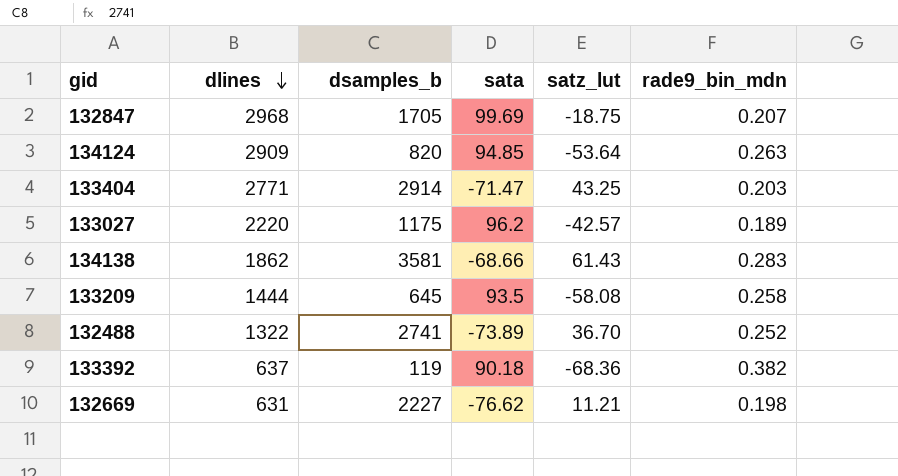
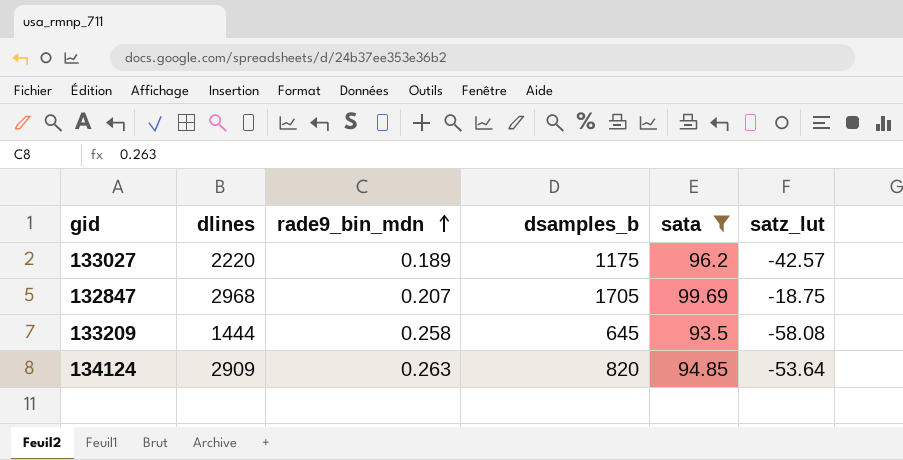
filter: none -> sata >= 93.5
row order: dlines descending -> rade9_bin_mdn ascending
column rade9_bin_mdn | position: 6 -> 3

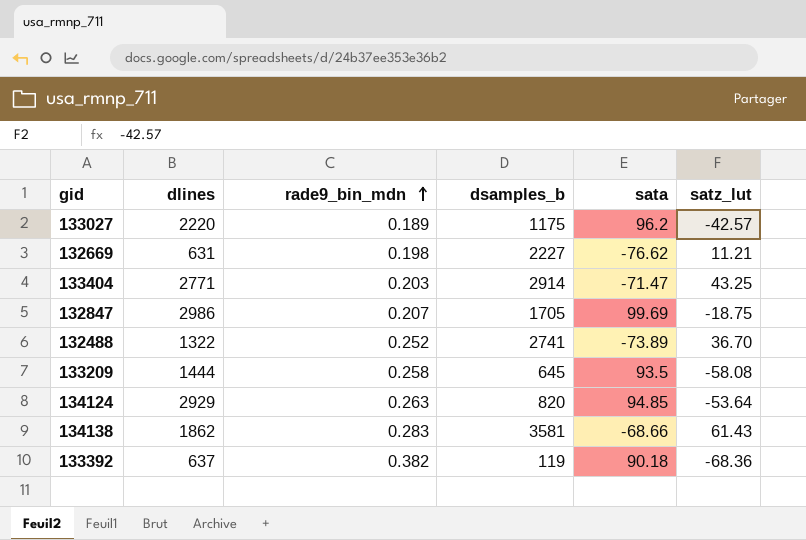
filter: sata >= 93.5 -> none
132847 | dlines: 2968 -> 2986
134124 | dlines: 2909 -> 2929

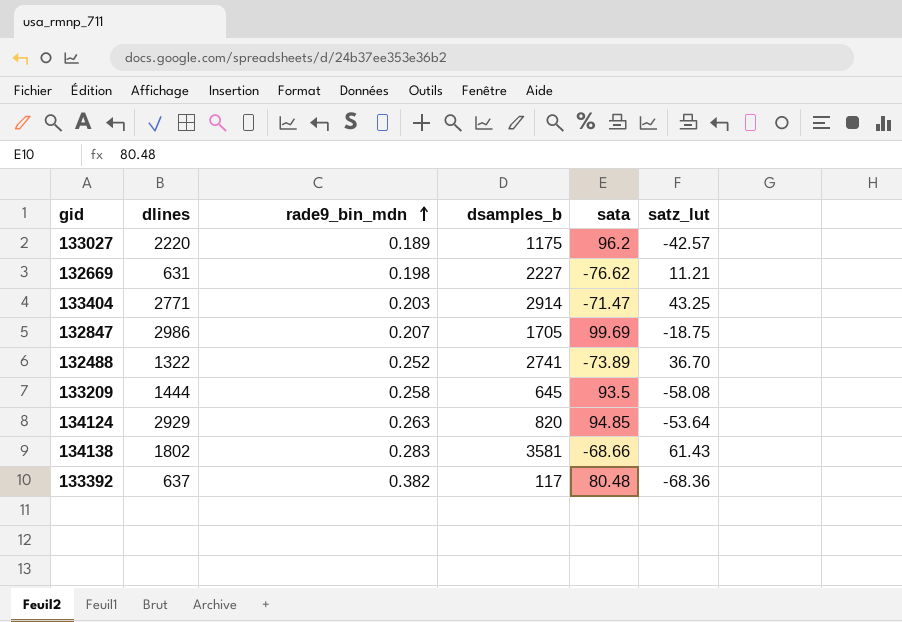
134138 | dlines: 1862 -> 1802
133392 | dsamples_b: 119 -> 117
133392 | sata: 90.18 -> 80.48

